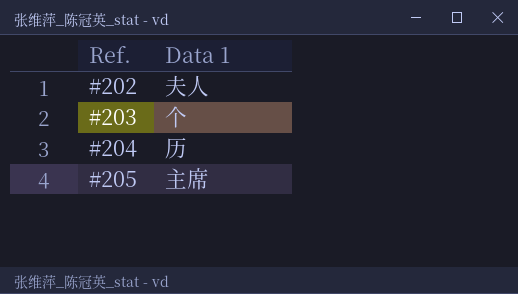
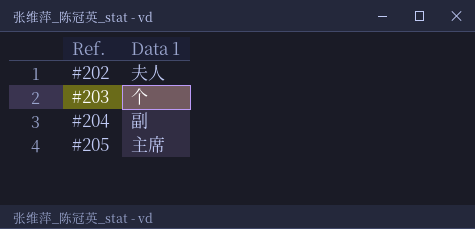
#204 | Data 1: 历 -> 副

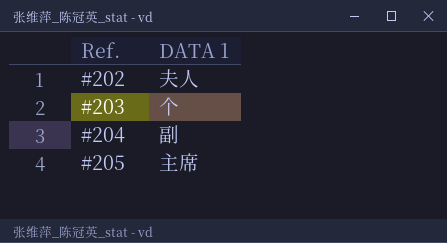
column name: Data 1 -> DATA 1

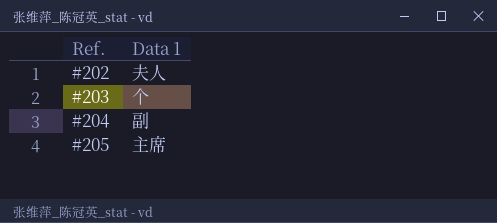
column name: DATA 1 -> Data 1

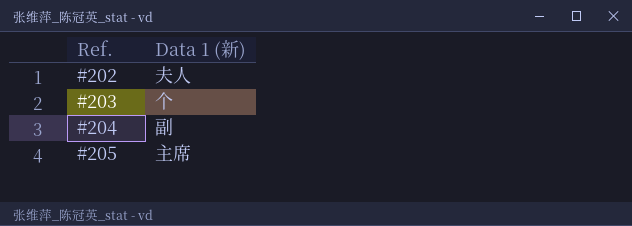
column name: Data 1 -> Data 1 (新)

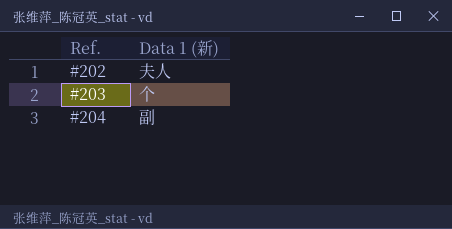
row #205: 主席 -> none

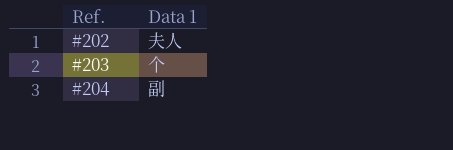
column name: Data 1 (新) -> Data 1

